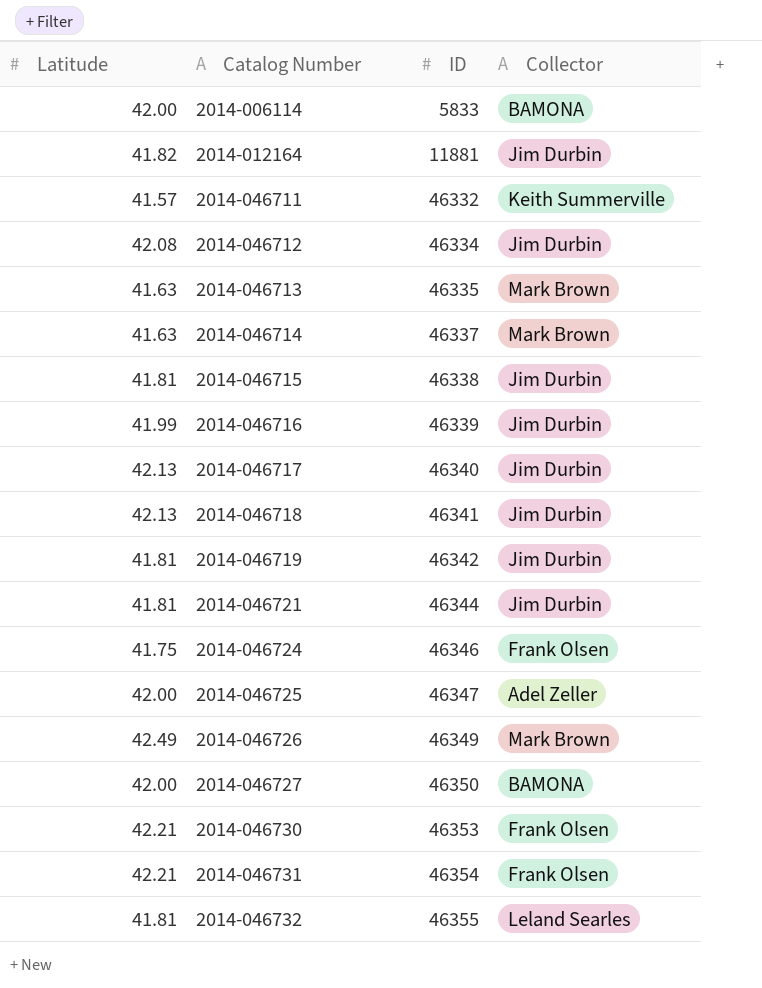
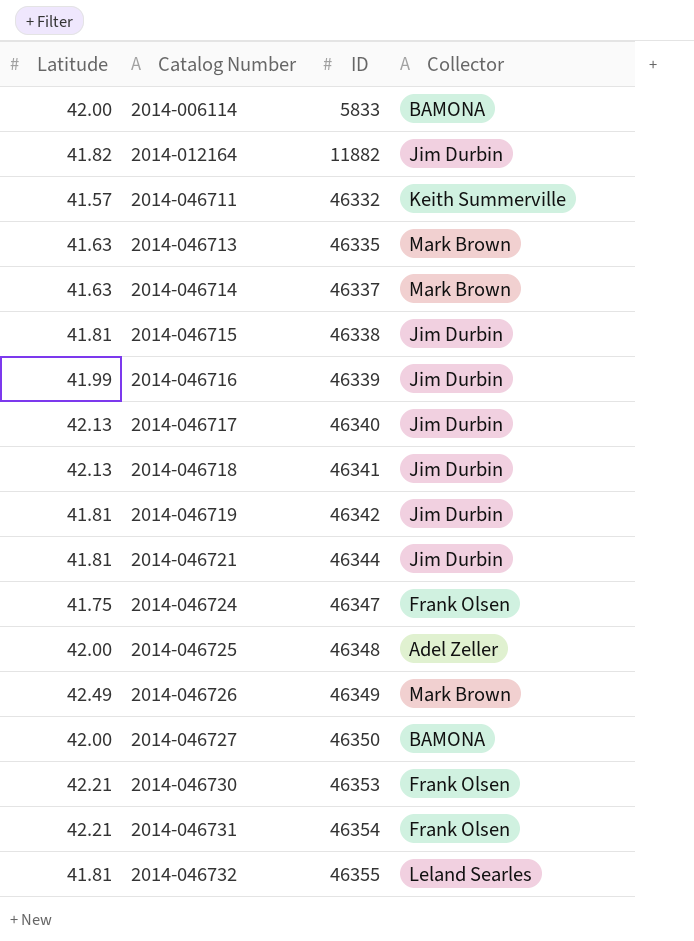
row 2014-046712: 42.08 | 46334 | Jim Durbin -> none
2014-012164 | ID: 11881 -> 11882
2014-046724 | ID: 46346 -> 46347
2014-046725 | ID: 46347 -> 46348

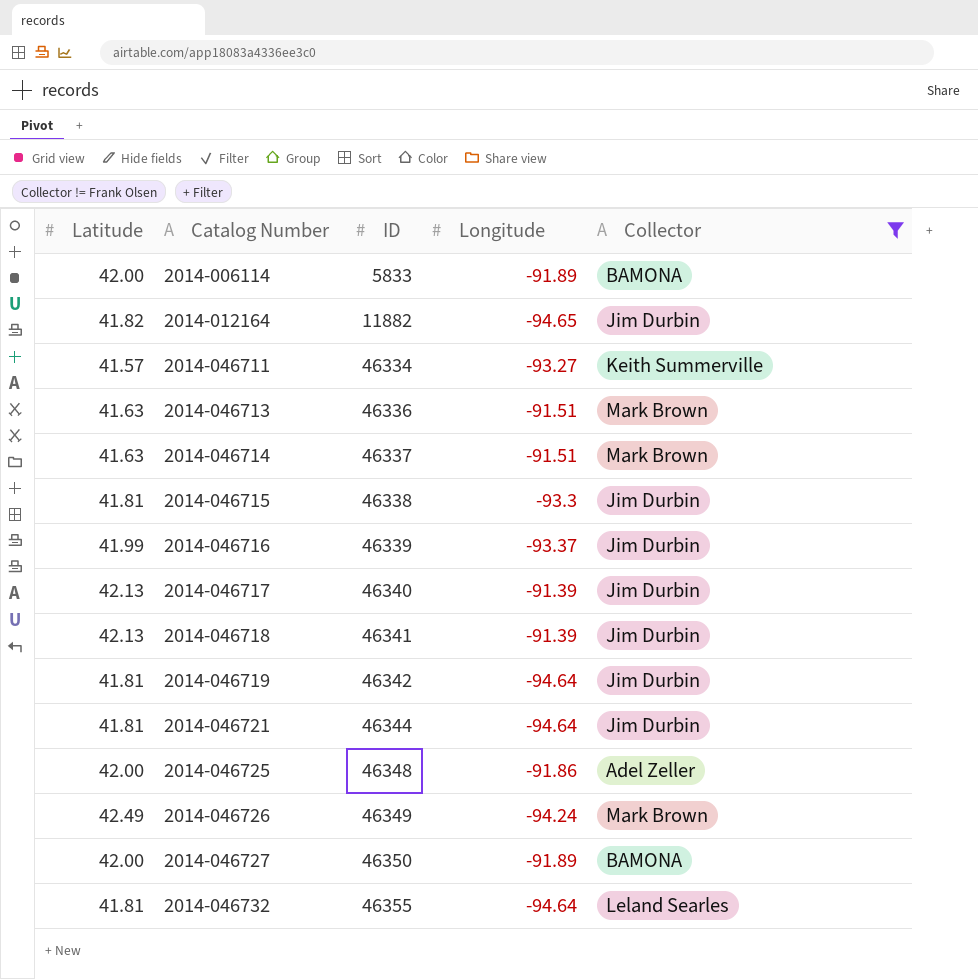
filter: none -> Collector != Frank Olsen
column Longitude | position: none -> 4
2014-046711 | ID: 46332 -> 46334
2014-046713 | ID: 46335 -> 46336

